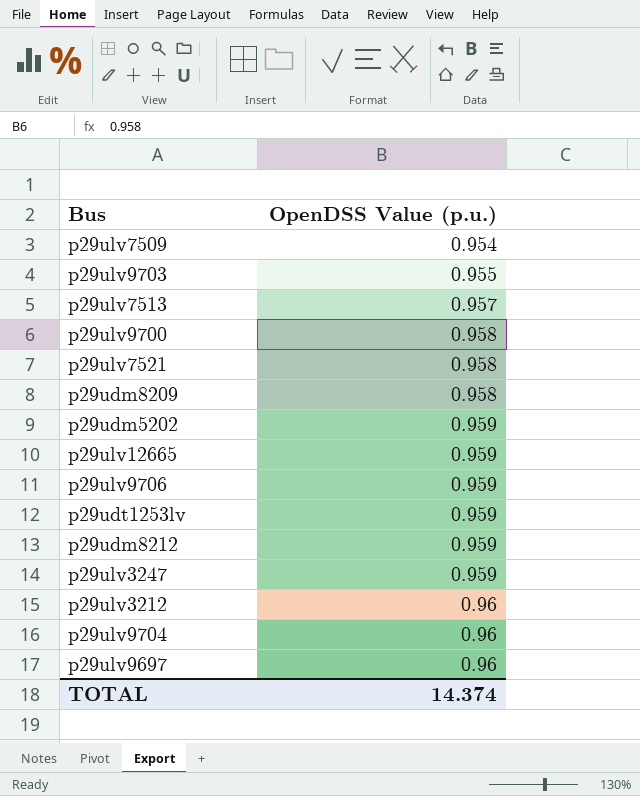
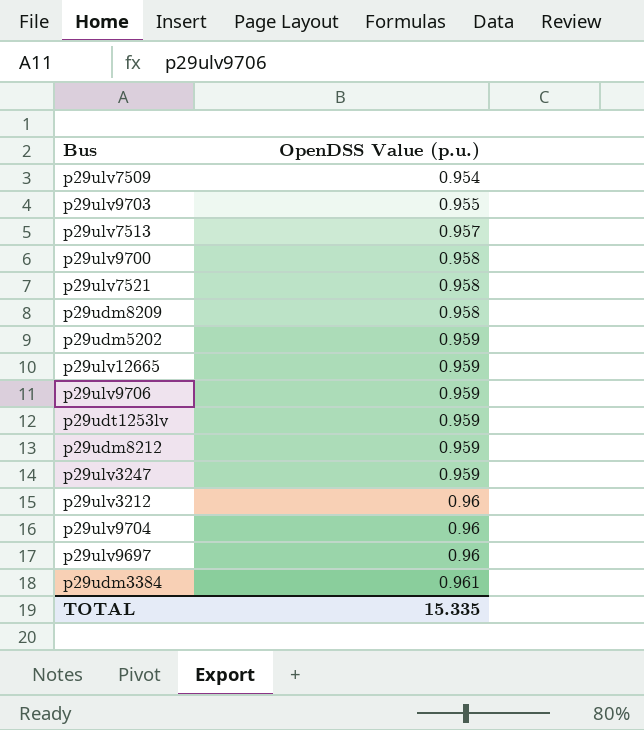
row p29udm3384: none -> 0.961
TOTAL | OpenDSS Value (p.u.): 14.374 -> 15.335

